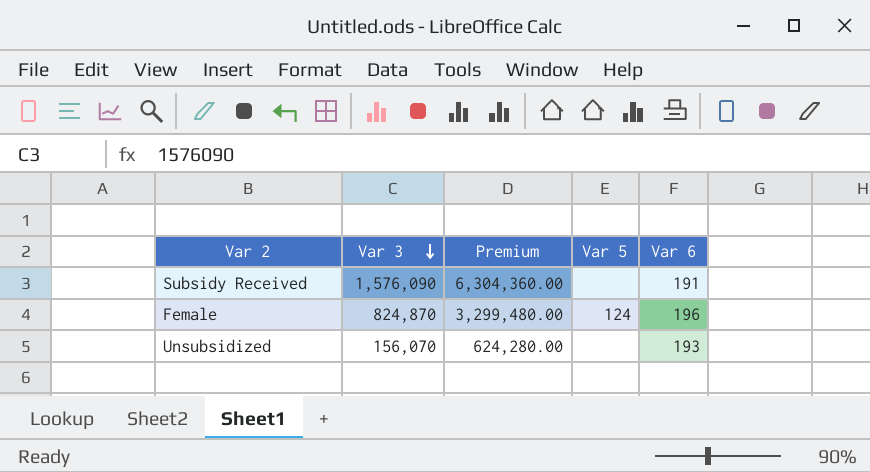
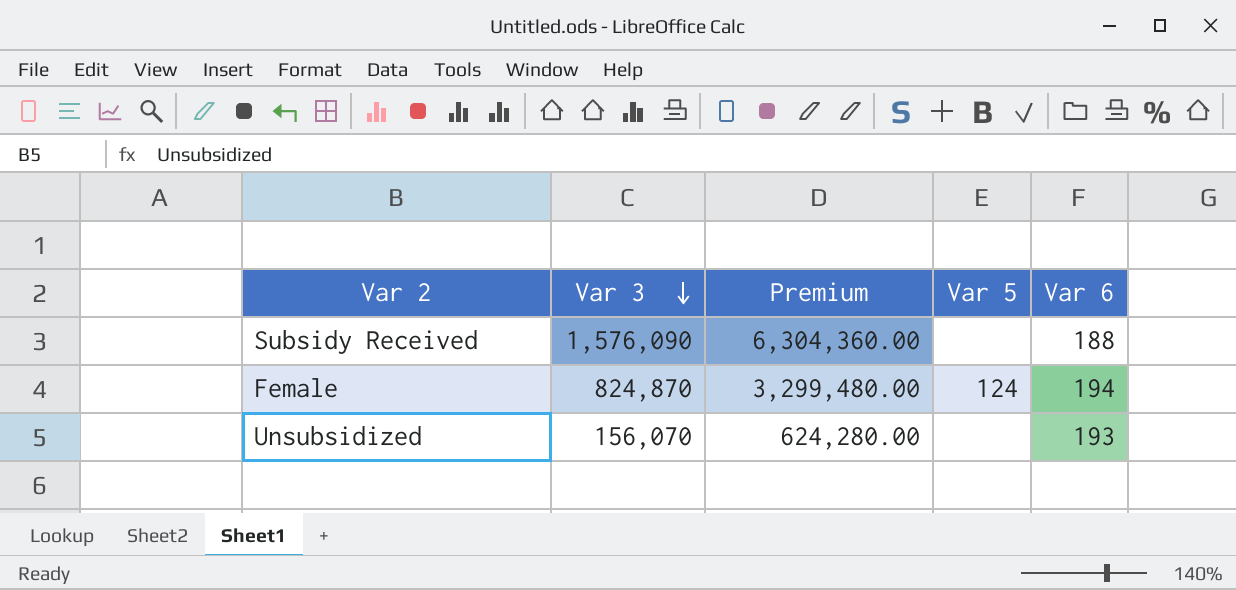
Subsidy Received | Var 6: 191 -> 188
Female | Var 6: 196 -> 194

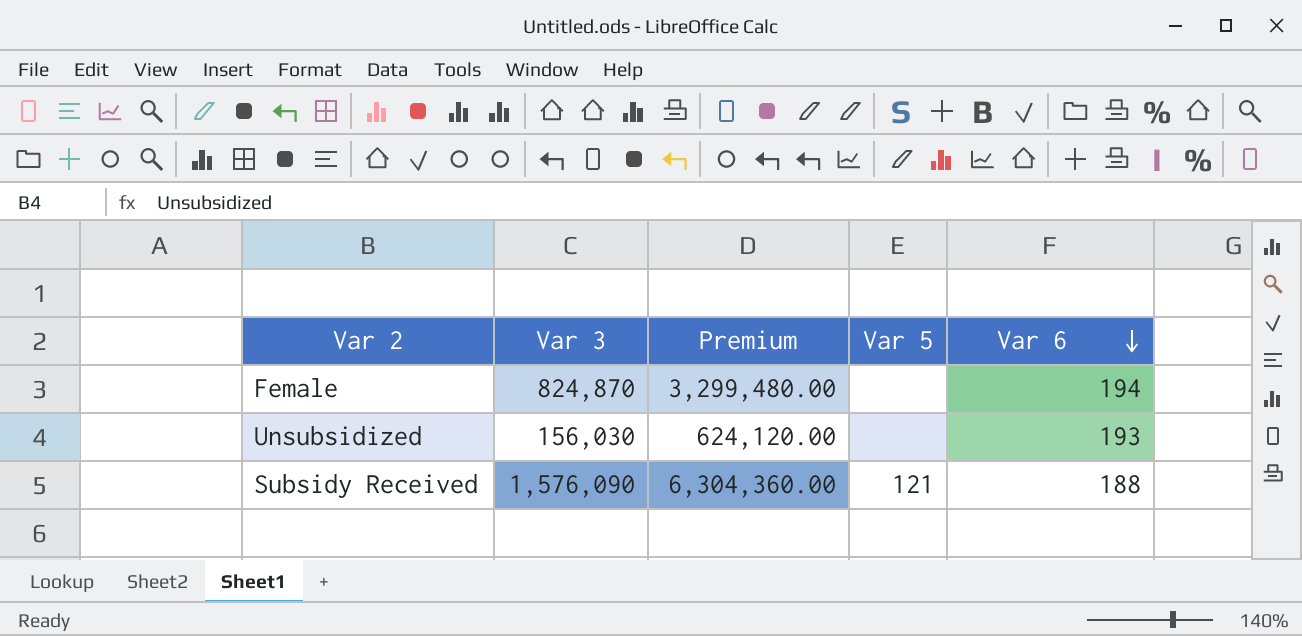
row order: Var 3 descending -> Var 6 descending
Female | Var 5: 124 -> none
Unsubsidized | Var 3: 156,070 -> 156,030
Unsubsidized | Premium: 624,280.00 -> 624,120.00
Subsidy Received | Var 5: none -> 121

